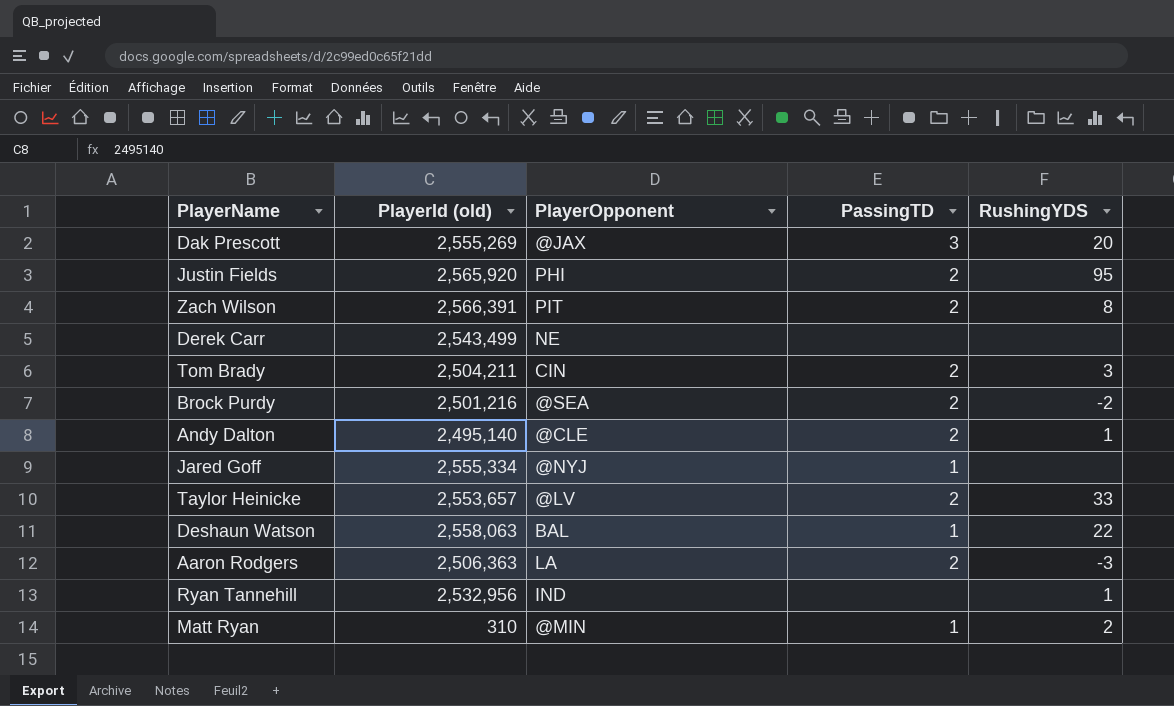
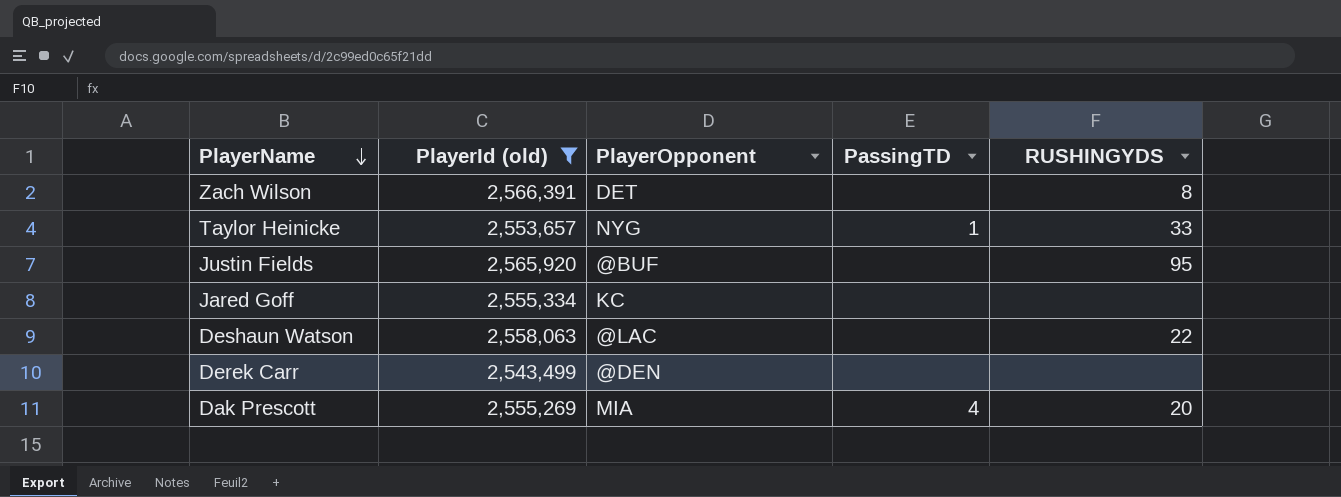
filter: none -> PlayerId (old) >= 2,543,499
row order: none -> PlayerName descending
column name: RushingYDS -> RUSHINGYDS
Zach Wilson | PlayerOpponent: PIT -> DET
Zach Wilson | PassingTD: 2 -> none
Taylor Heinicke | PlayerOpponent: @LV -> NYG
Taylor Heinicke | PassingTD: 2 -> 1
Justin Fields | PlayerOpponent: PHI -> @BUF
Justin Fields | PassingTD: 2 -> none
Jared Goff | PlayerOpponent: @NYJ -> KC
Jared Goff | PassingTD: 1 -> none
Deshaun Watson | PlayerOpponent: BAL -> @LAC
Deshaun Watson | PassingTD: 1 -> none
Derek Carr | PlayerOpponent: NE -> @DEN
Dak Prescott | PlayerOpponent: @JAX -> MIA
Dak Prescott | PassingTD: 3 -> 4

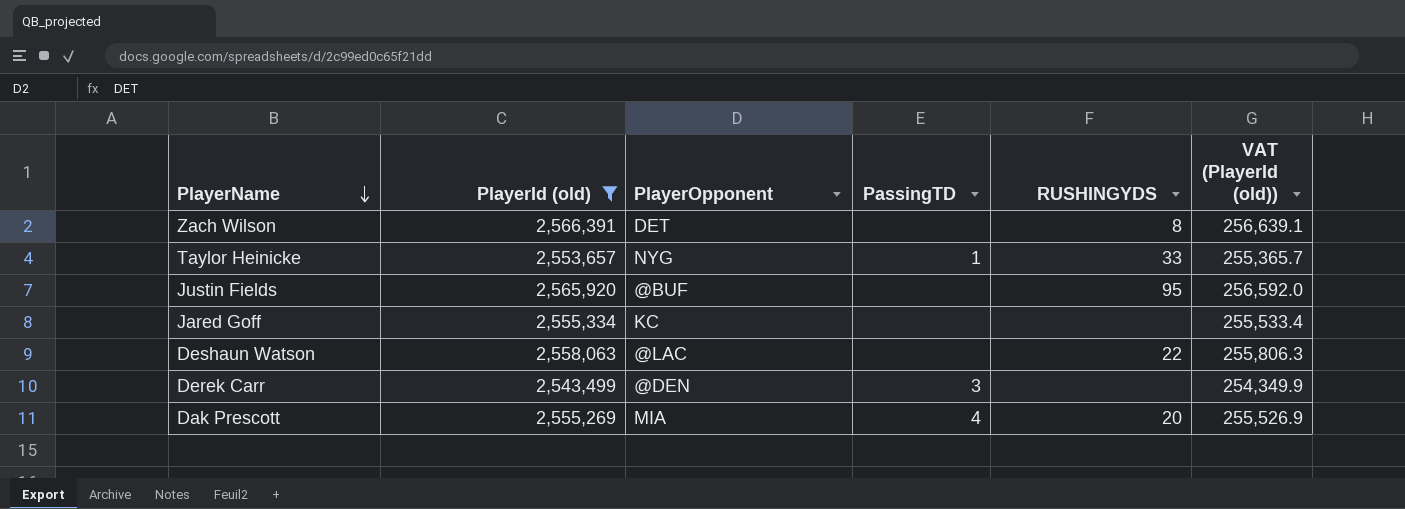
column VAT (PlayerId (old)) | formula: none -> [PlayerId (old)] * 0.1
Derek Carr | PassingTD: none -> 3

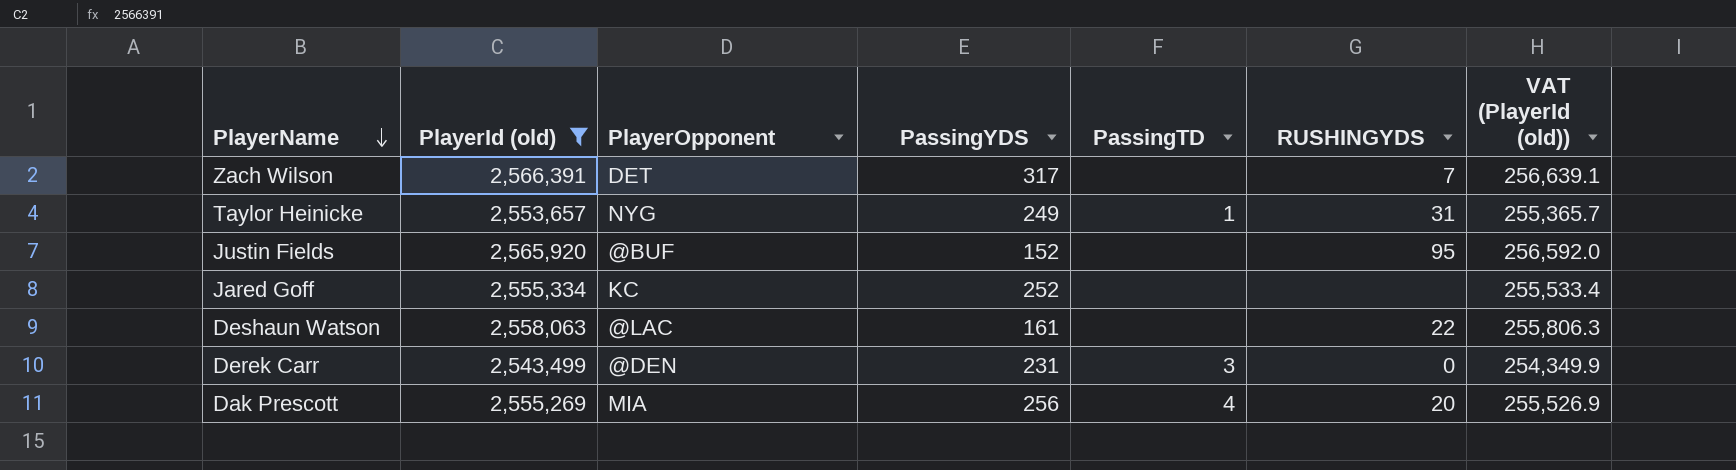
column PassingYDS | position: none -> 4
Zach Wilson | RUSHINGYDS: 8 -> 7
Taylor Heinicke | RUSHINGYDS: 33 -> 31
Derek Carr | RUSHINGYDS: none -> 0

